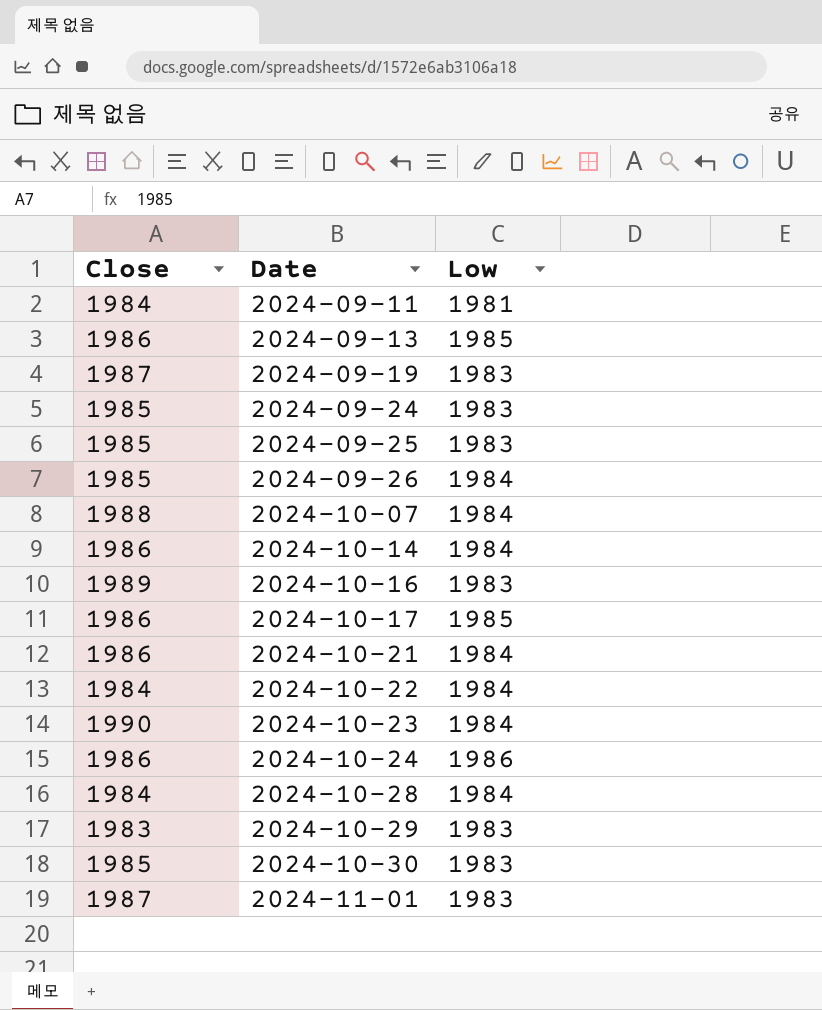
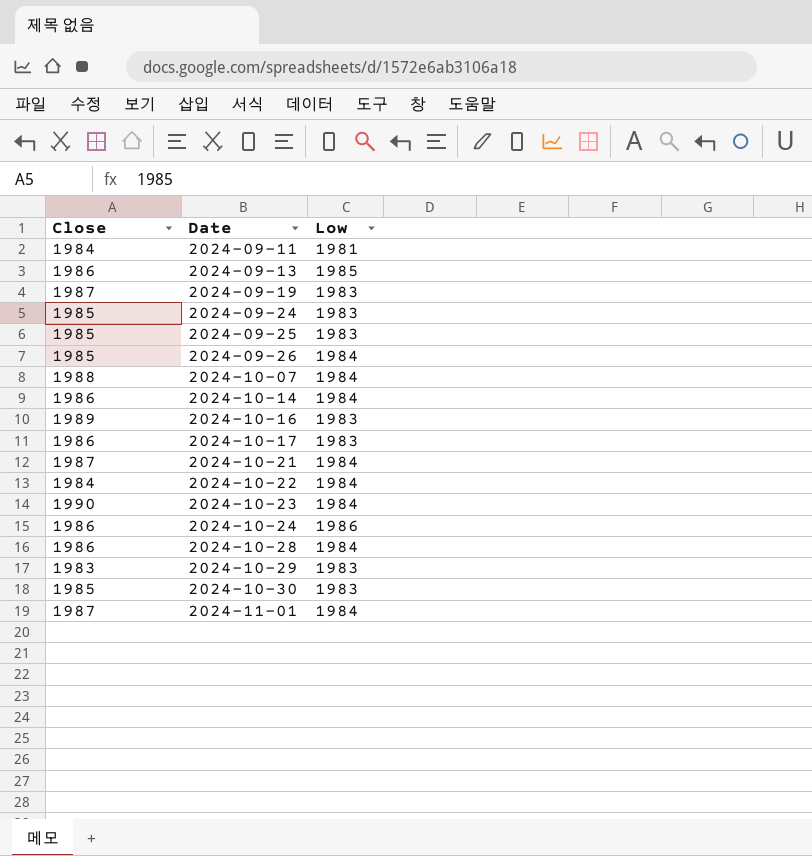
2024-10-17 | Low: 1985 -> 1983
2024-10-21 | Close: 1986 -> 1987
2024-10-28 | Close: 1984 -> 1986
2024-11-01 | Low: 1983 -> 1984

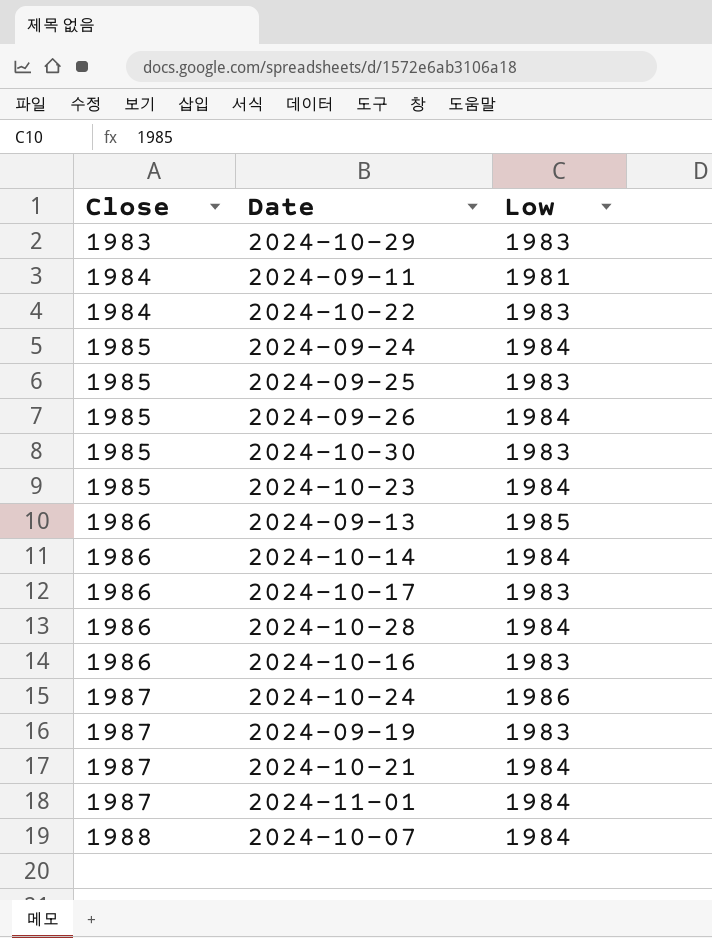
row order: Date ascending -> Close ascending
2024-10-22 | Low: 1984 -> 1983
2024-09-24 | Low: 1983 -> 1984
2024-10-23 | Close: 1990 -> 1985
2024-10-16 | Close: 1989 -> 1986
2024-10-24 | Close: 1986 -> 1987

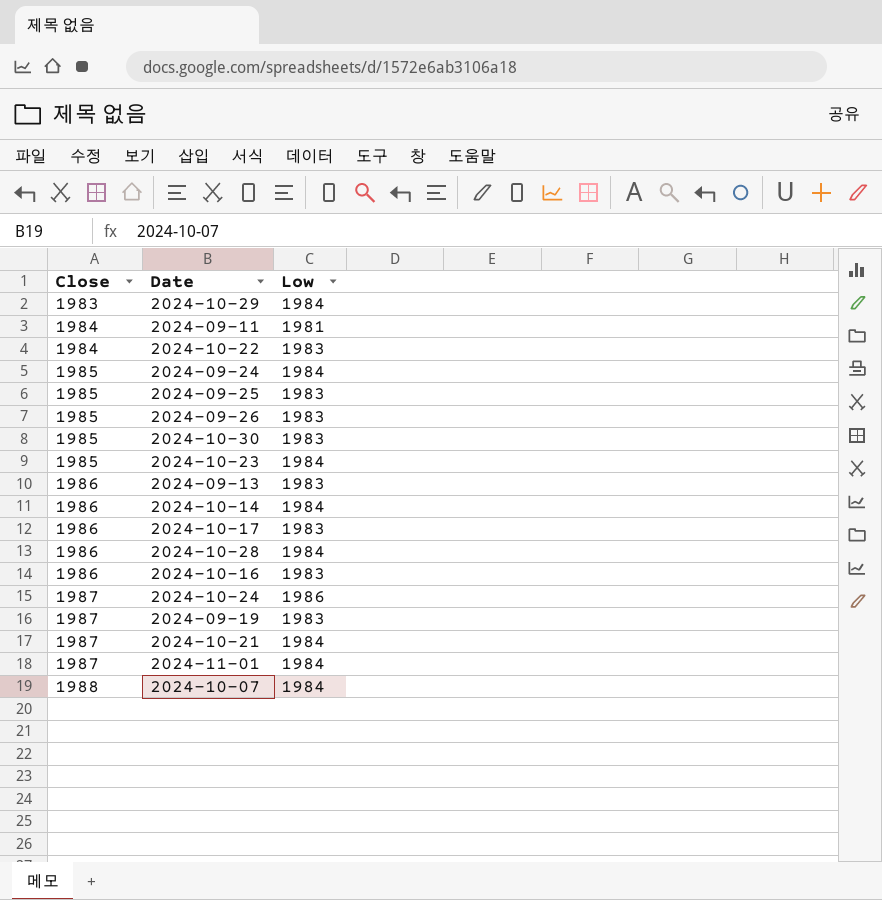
2024-10-29 | Low: 1983 -> 1984
2024-09-26 | Low: 1984 -> 1983
2024-09-13 | Low: 1985 -> 1983

